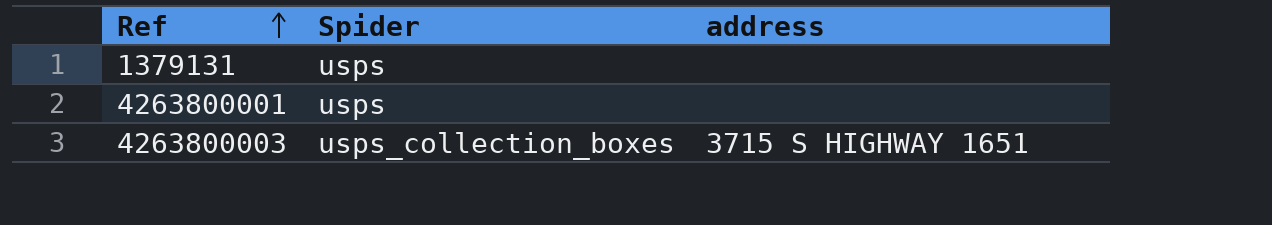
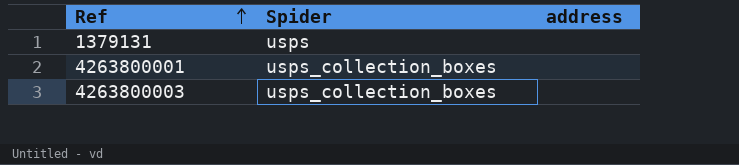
4263800001 | Spider: usps -> usps_collection_boxes
4263800003 | address: 3715 S HIGHWAY 1651 -> none

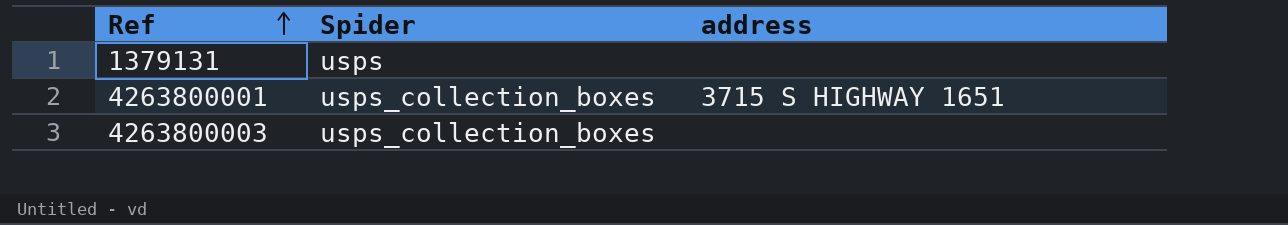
4263800001 | address: none -> 3715 S HIGHWAY 1651

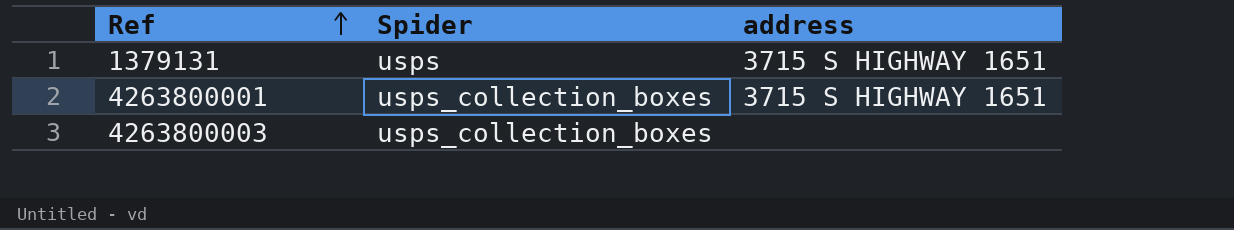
1379131 | address: none -> 3715 S HIGHWAY 1651

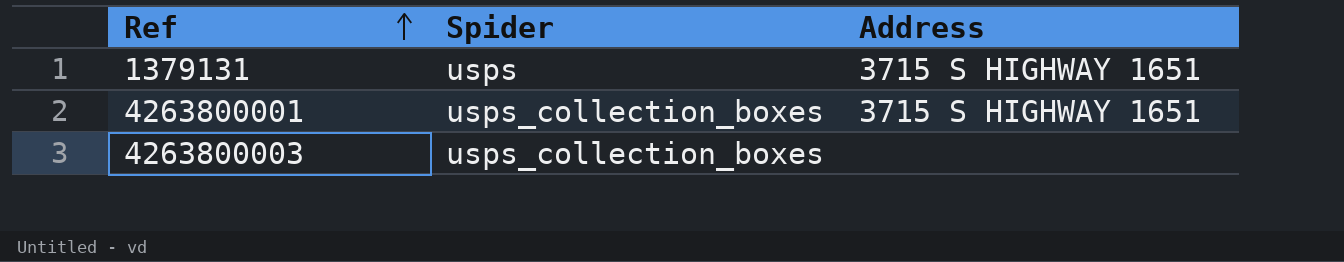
column name: address -> Address

